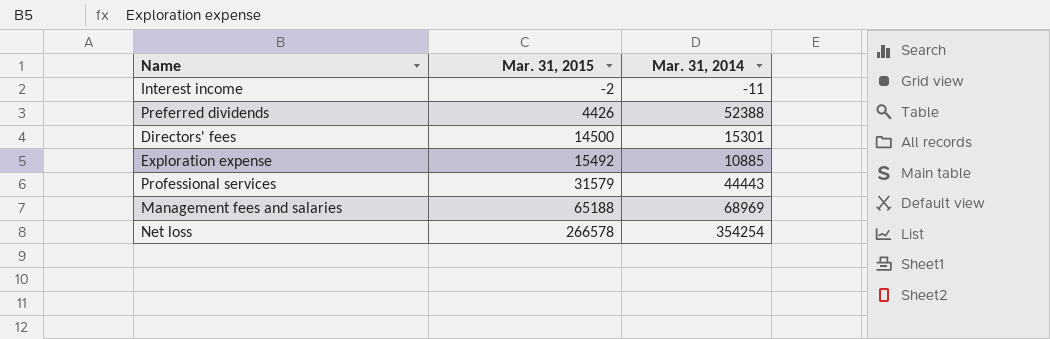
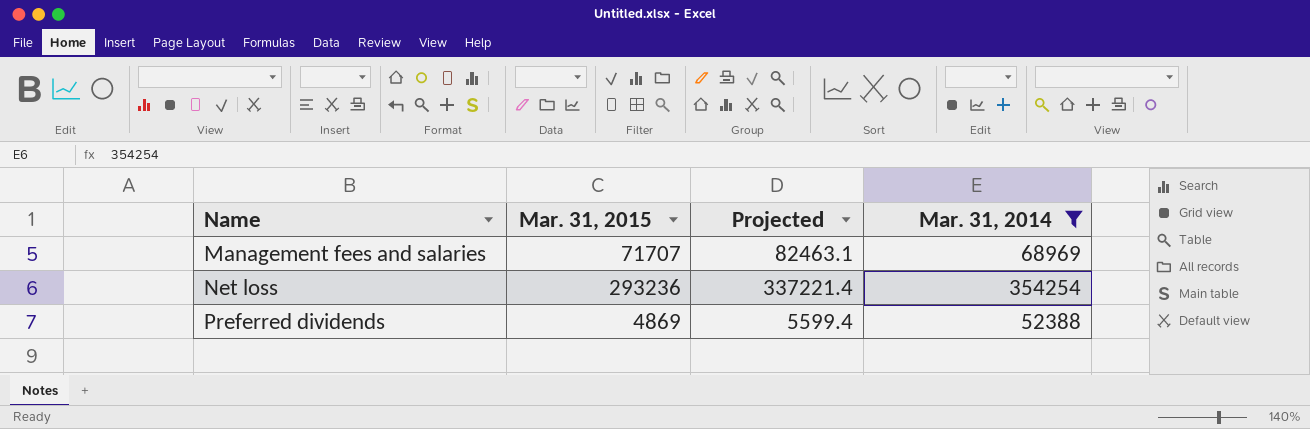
filter: none -> Mar. 31, 2014 >= 52388
row order: Mar. 31, 2015 ascending -> Name ascending
column Projected | formula: none -> [Mar. 31, 2015] * 1.15
Management fees and salaries | Mar. 31, 2015: 65188 -> 71707
Net loss | Mar. 31, 2015: 266578 -> 293236
Preferred dividends | Mar. 31, 2015: 4426 -> 4869

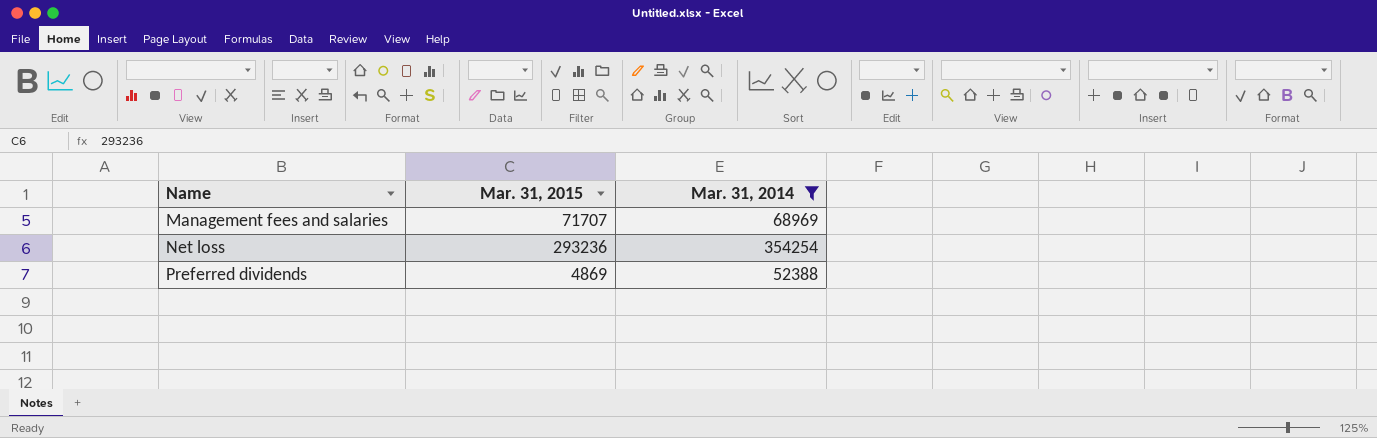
column Projected | formula: [Mar. 31, 2015] * 1.15 -> none

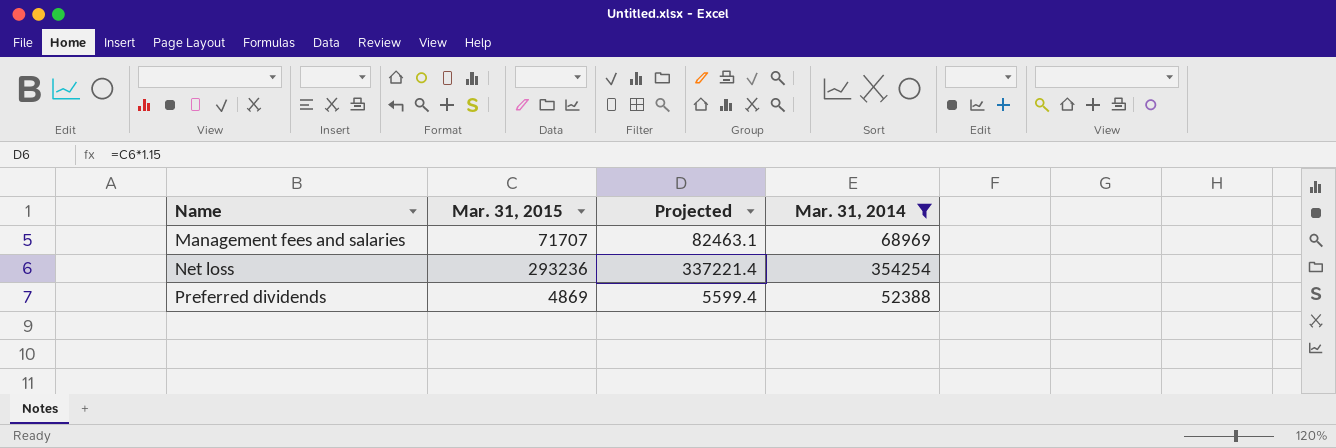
column Projected | formula: none -> [Mar. 31, 2015] * 1.15

